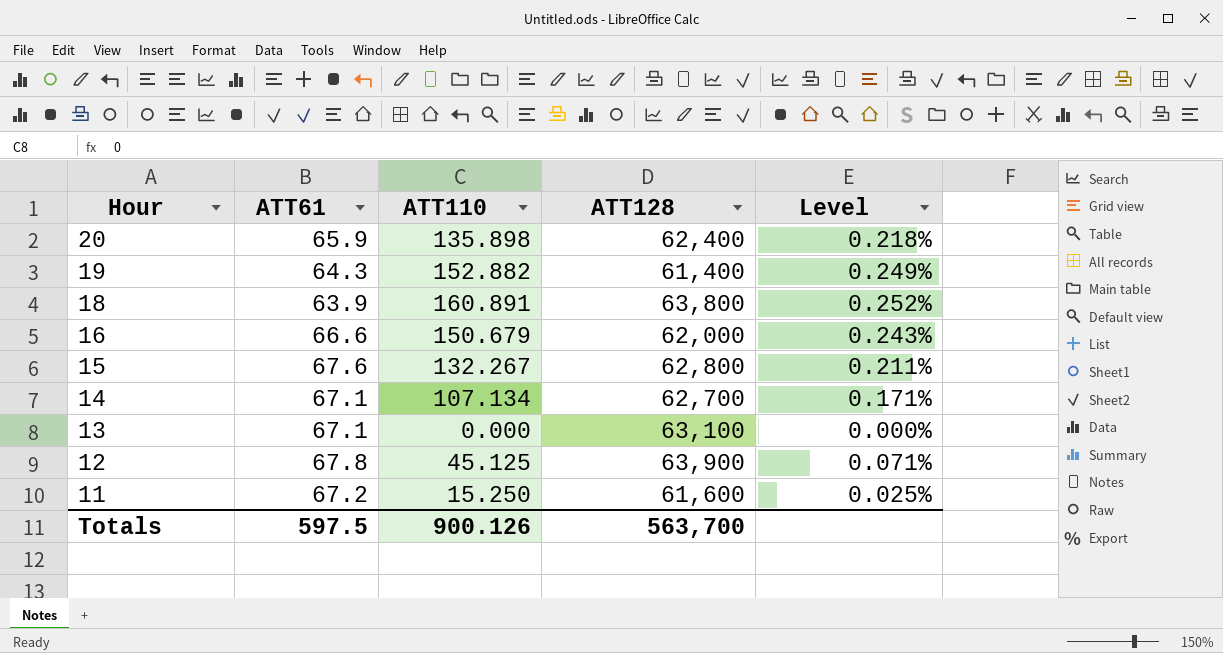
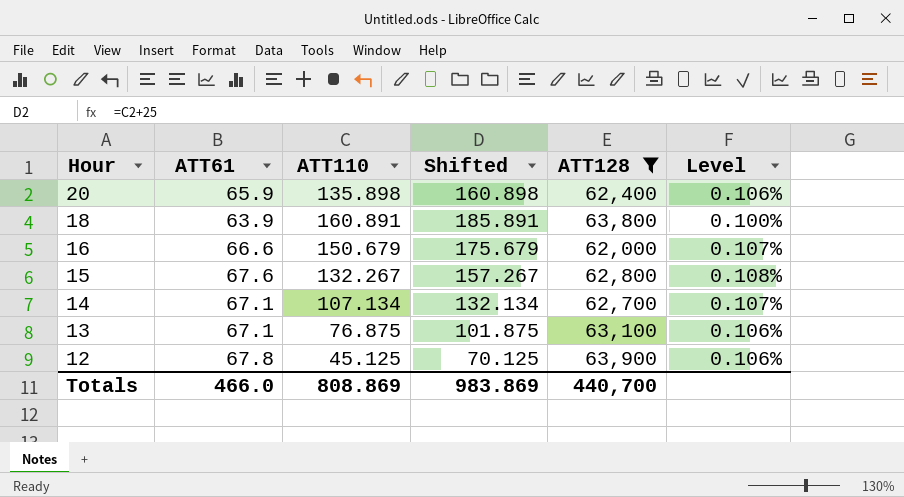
filter: none -> ATT128 >= 62,000
column Shifted | formula: none -> [ATT110] + 25
column Level | formula: [ATT110] / [ATT128] -> [ATT61] / [ATT128]
13 | ATT110: 0.000 -> 76.875
Totals | ATT61: 597.5 -> 466.0
Totals | ATT110: 900.126 -> 808.869
Totals | ATT128: 563,700 -> 440,700

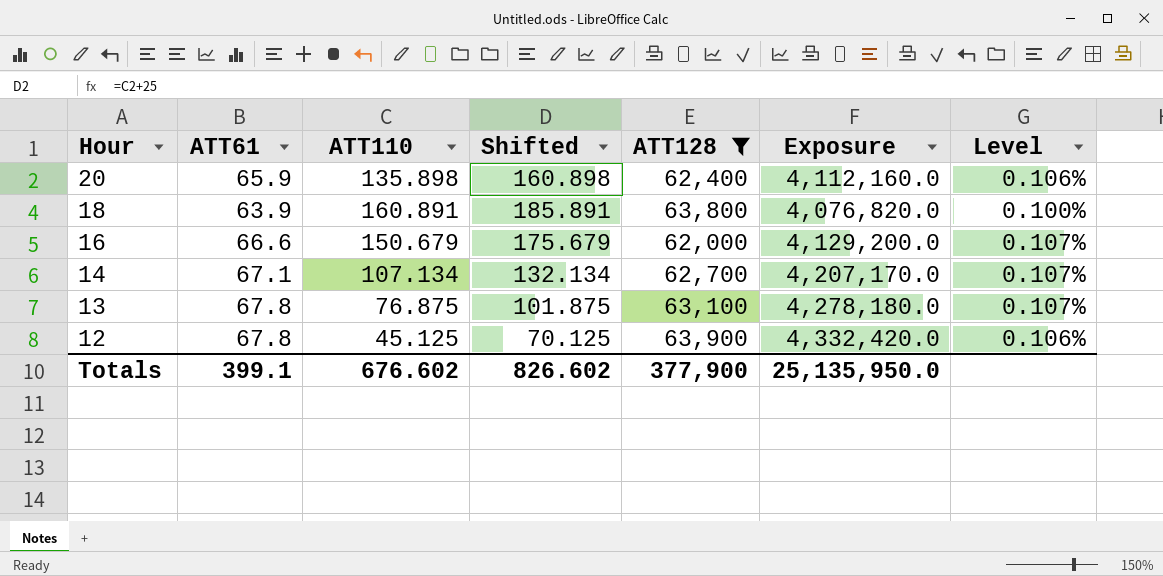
column Exposure | formula: none -> [ATT61] * [ATT128]
row 15: 67.6 | 132.267 | 157.267 | 62,800 | 0.108% -> none
13 | ATT61: 67.1 -> 67.8
13 | Level: 0.106% -> 0.107%
Totals | ATT61: 466.0 -> 399.1
Totals | ATT110: 808.869 -> 676.602
Totals | Shifted: 983.869 -> 826.602
Totals | ATT128: 440,700 -> 377,900

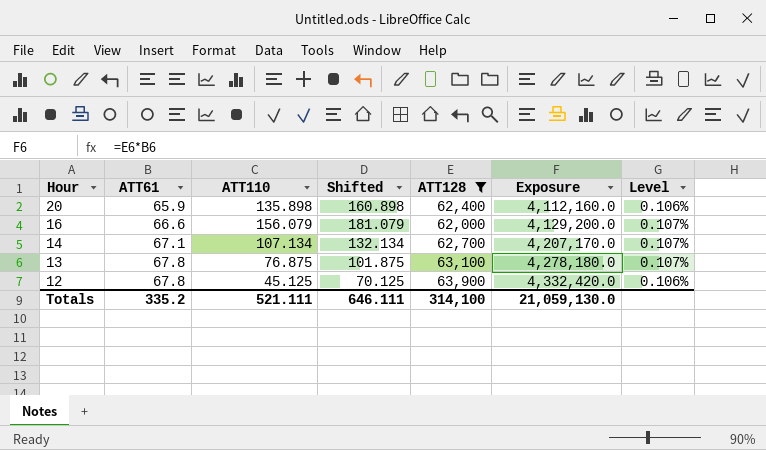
row 18: 63.9 | 160.891 | 185.891 | 63,800 | 4,076,820.0 | 0.100% -> none
16 | ATT110: 150.679 -> 156.079
16 | Shifted: 175.679 -> 181.079
Totals | ATT61: 399.1 -> 335.2
Totals | ATT110: 676.602 -> 521.111
Totals | Shifted: 826.602 -> 646.111
Totals | ATT128: 377,900 -> 314,100
Totals | Exposure: 25,135,950.0 -> 21,059,130.0

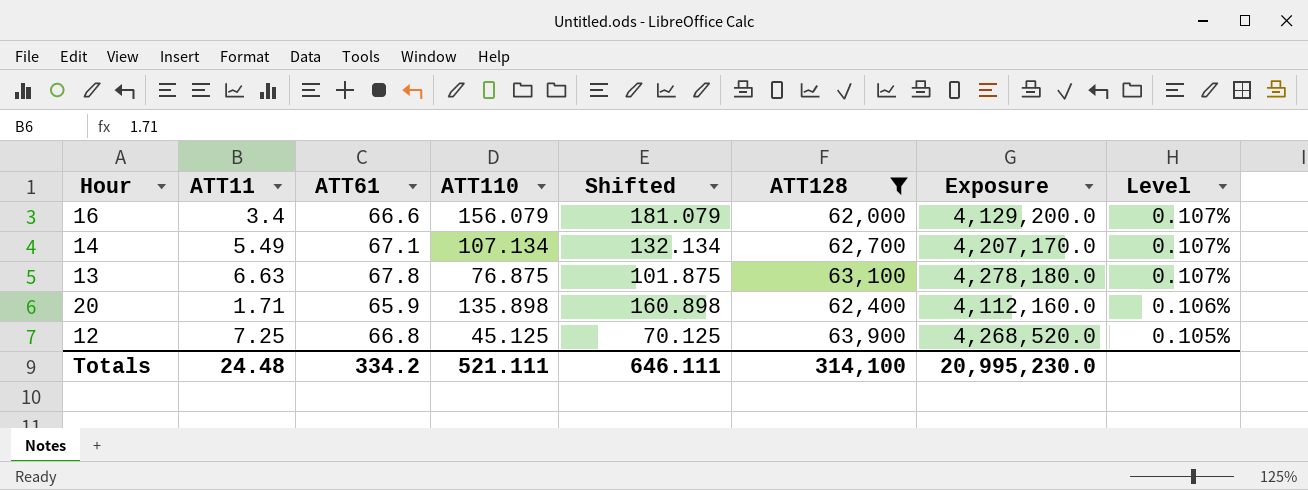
row order: Hour descending -> Level descending
column ATT11 | position: none -> 2
12 | ATT61: 67.8 -> 66.8
12 | Exposure: 4,332,420.0 -> 4,268,520.0
12 | Level: 0.106% -> 0.105%
Totals | ATT61: 335.2 -> 334.2
Totals | Exposure: 21,059,130.0 -> 20,995,230.0

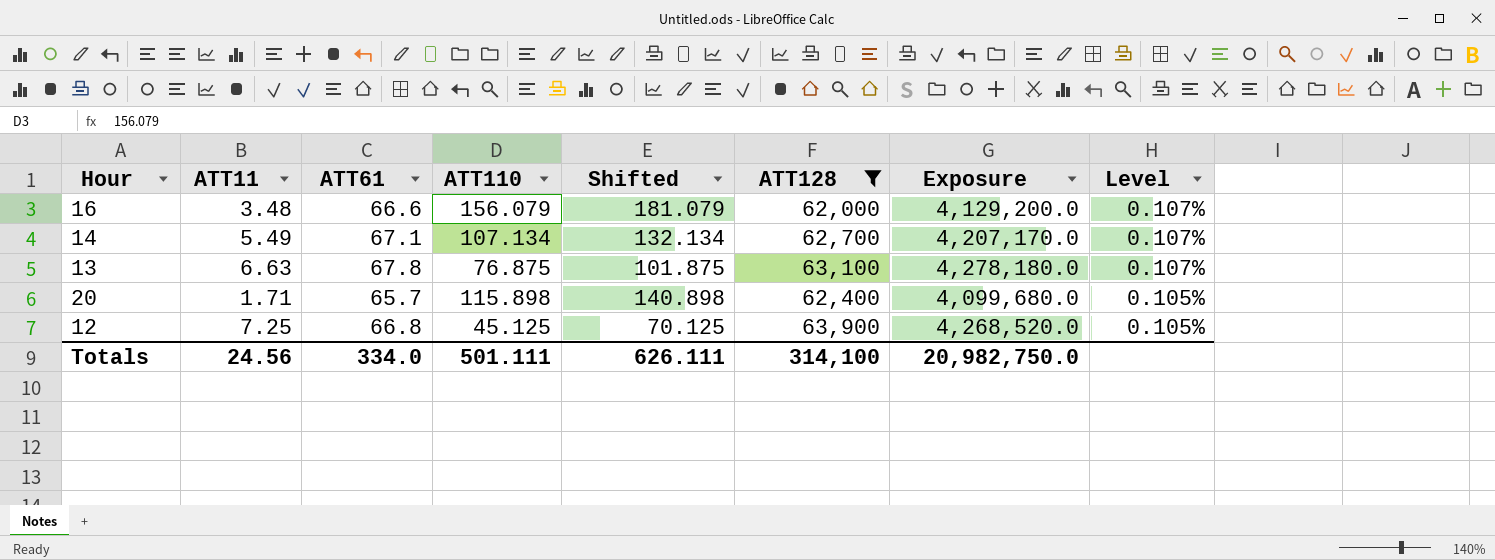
16 | ATT11: 3.4 -> 3.48
20 | ATT61: 65.9 -> 65.7
20 | ATT110: 135.898 -> 115.898
20 | Shifted: 160.898 -> 140.898
20 | Exposure: 4,112,160.0 -> 4,099,680.0
20 | Level: 0.106% -> 0.105%
Totals | ATT11: 24.48 -> 24.56
Totals | ATT61: 334.2 -> 334.0
Totals | ATT110: 521.111 -> 501.111
Totals | Shifted: 646.111 -> 626.111
Totals | Exposure: 20,995,230.0 -> 20,982,750.0

